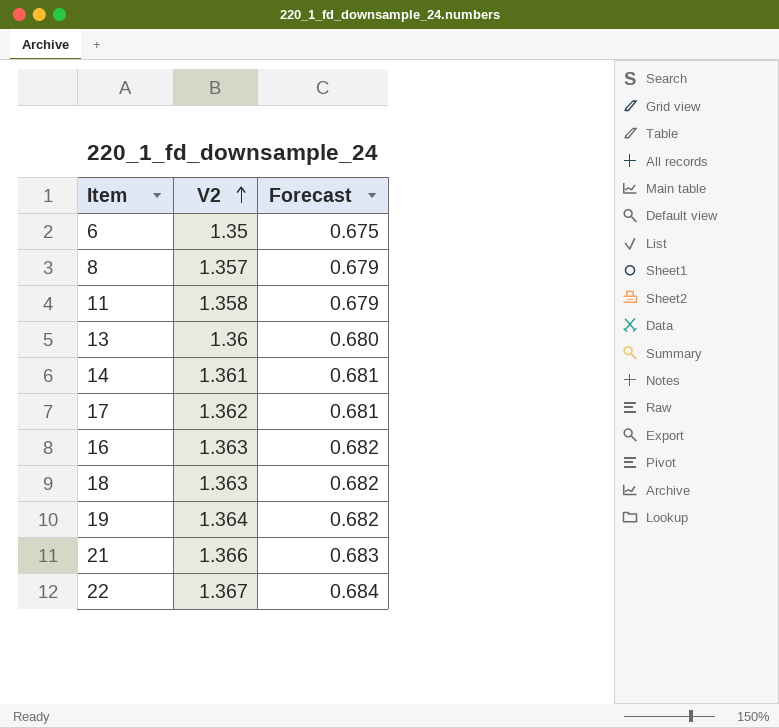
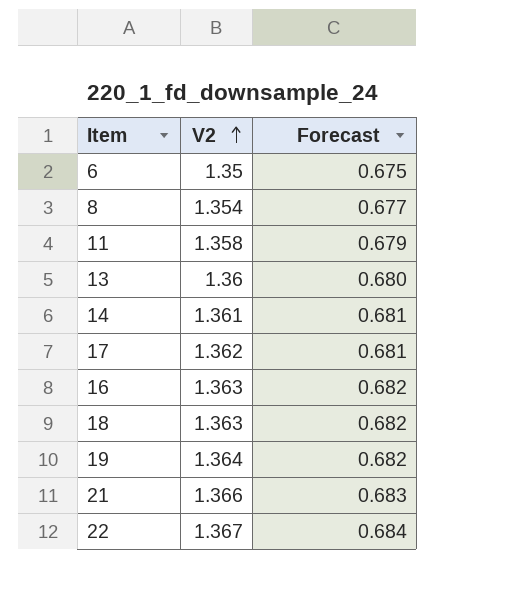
8 | V2: 1.357 -> 1.354
8 | Forecast: 0.679 -> 0.677

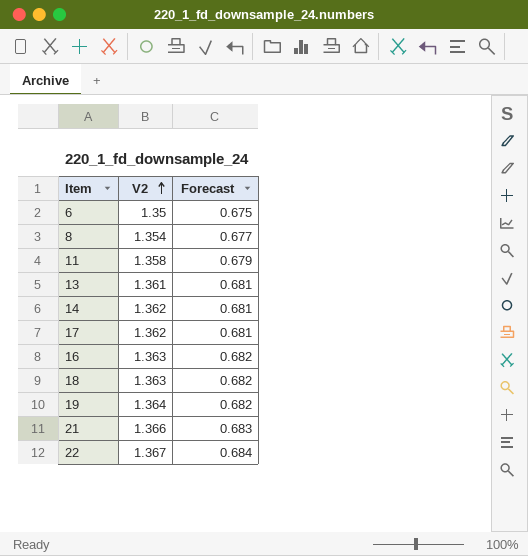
13 | V2: 1.36 -> 1.361
13 | Forecast: 0.680 -> 0.681
14 | V2: 1.361 -> 1.362

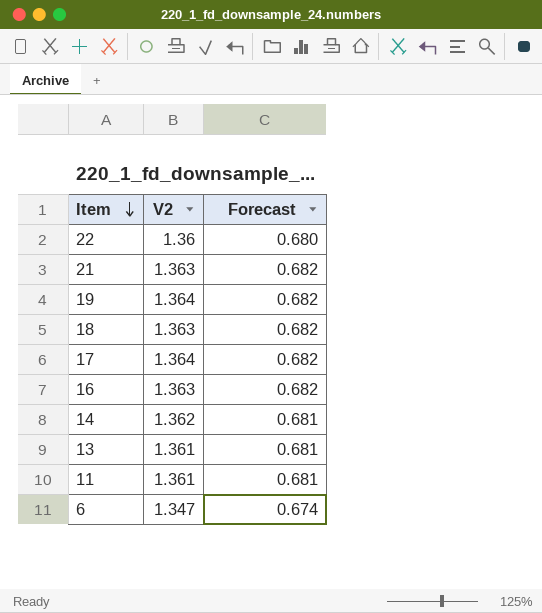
row order: V2 ascending -> Item descending
row 8: 1.354 | 0.677 -> none
22 | V2: 1.367 -> 1.36
22 | Forecast: 0.684 -> 0.680
21 | V2: 1.366 -> 1.363
21 | Forecast: 0.683 -> 0.682
17 | V2: 1.362 -> 1.364
17 | Forecast: 0.681 -> 0.682
11 | V2: 1.358 -> 1.361
11 | Forecast: 0.679 -> 0.681
6 | V2: 1.35 -> 1.347
6 | Forecast: 0.675 -> 0.674

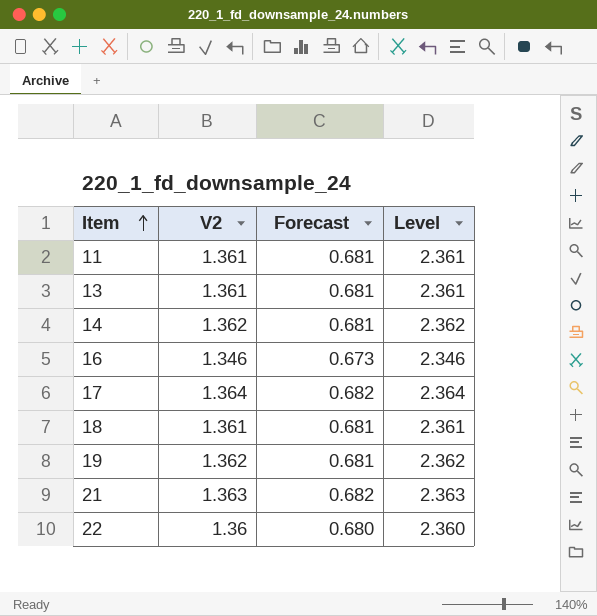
row order: Item descending -> Item ascending
column Level | formula: none -> [V2] + 1
row 6: 1.347 | 0.674 -> none
16 | V2: 1.363 -> 1.346
16 | Forecast: 0.682 -> 0.673
18 | V2: 1.363 -> 1.361
18 | Forecast: 0.682 -> 0.681
19 | V2: 1.364 -> 1.362
19 | Forecast: 0.682 -> 0.681

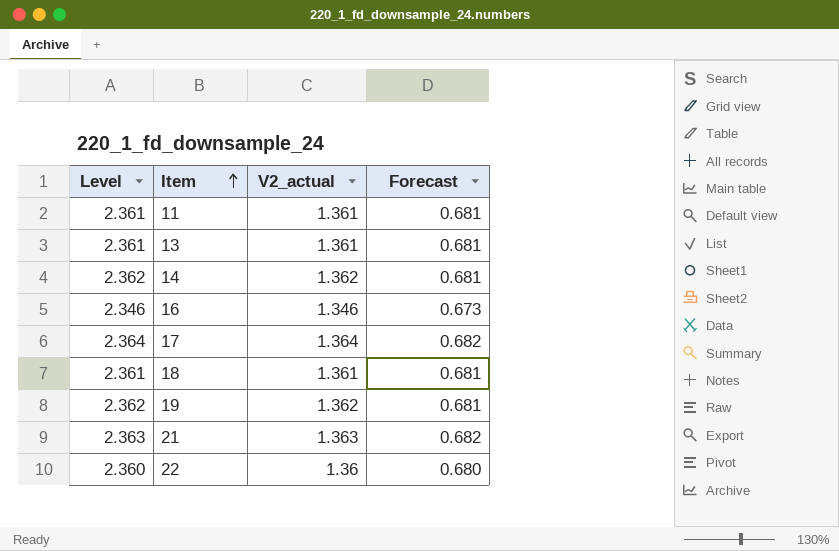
column Level | position: 4 -> 1
column name: V2 -> V2_actual

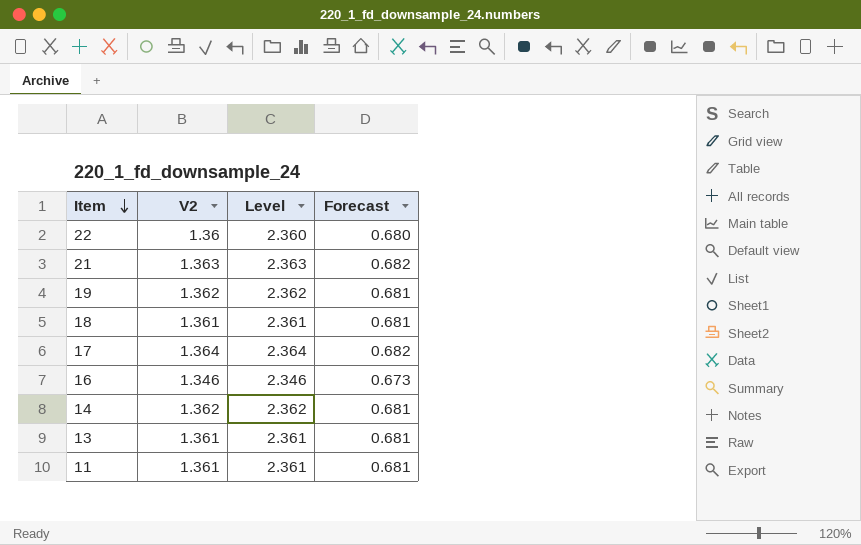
row order: Item ascending -> Item descending
column name: V2_actual -> V2
column Level | position: 1 -> 3

